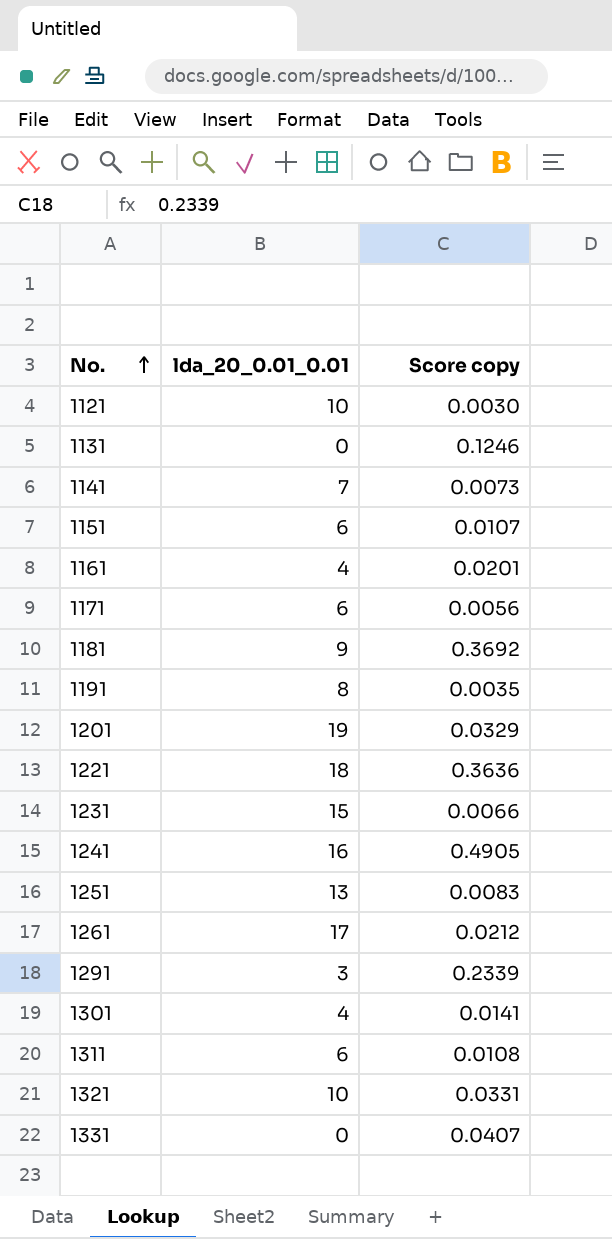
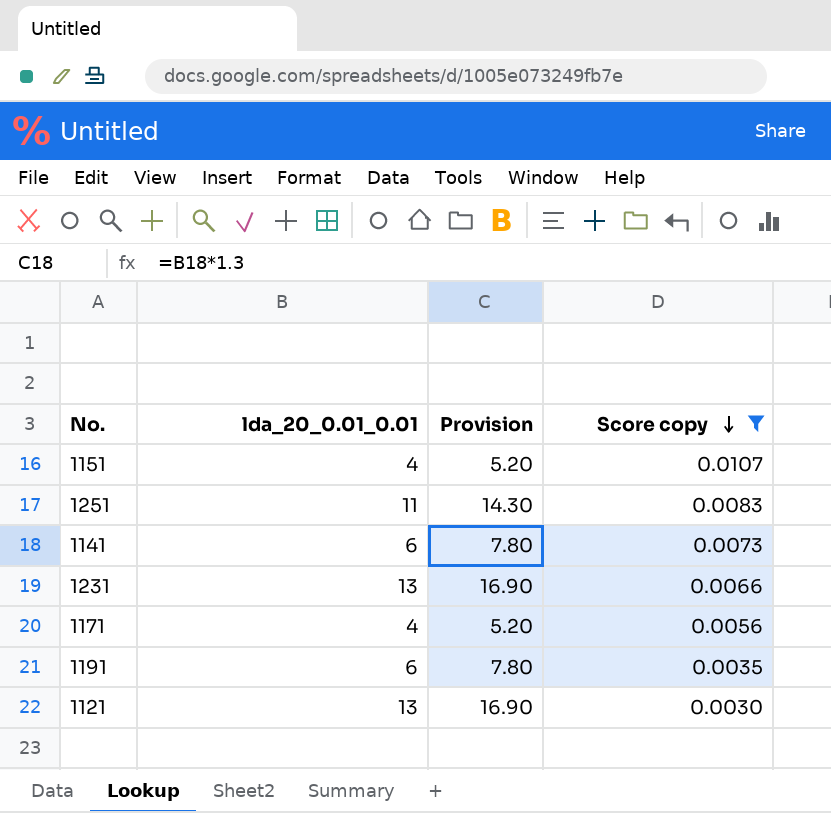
filter: none -> Score copy <= 0.0107
row order: No. ascending -> Score copy descending
column Provision | formula: none -> [lda_20_0.01_0.01] * 1.3
1151 | lda_20_0.01_0.01: 6 -> 4
1251 | lda_20_0.01_0.01: 13 -> 11
1141 | lda_20_0.01_0.01: 7 -> 6
1231 | lda_20_0.01_0.01: 15 -> 13
1171 | lda_20_0.01_0.01: 6 -> 4
1191 | lda_20_0.01_0.01: 8 -> 6
1121 | lda_20_0.01_0.01: 10 -> 13

